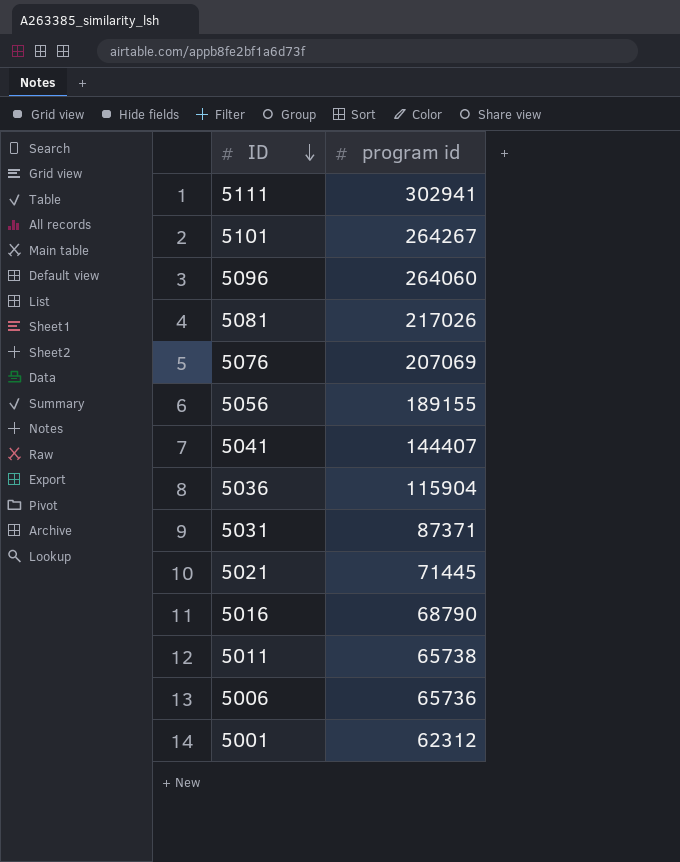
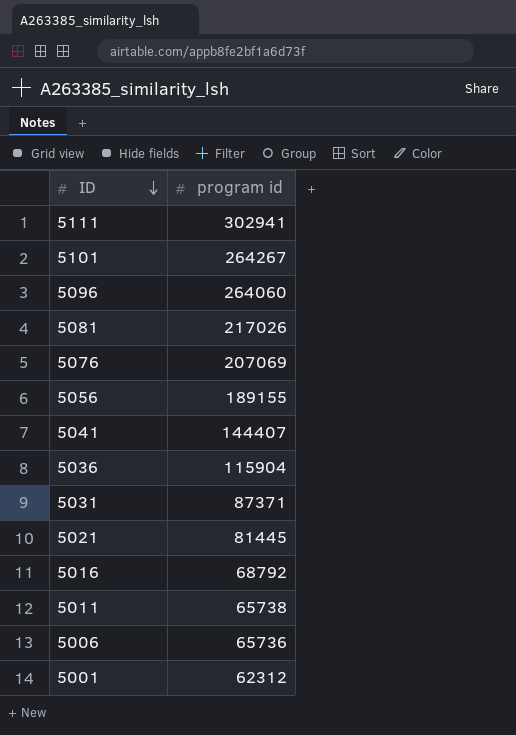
5021 | program id: 71445 -> 81445
5016 | program id: 68790 -> 68792

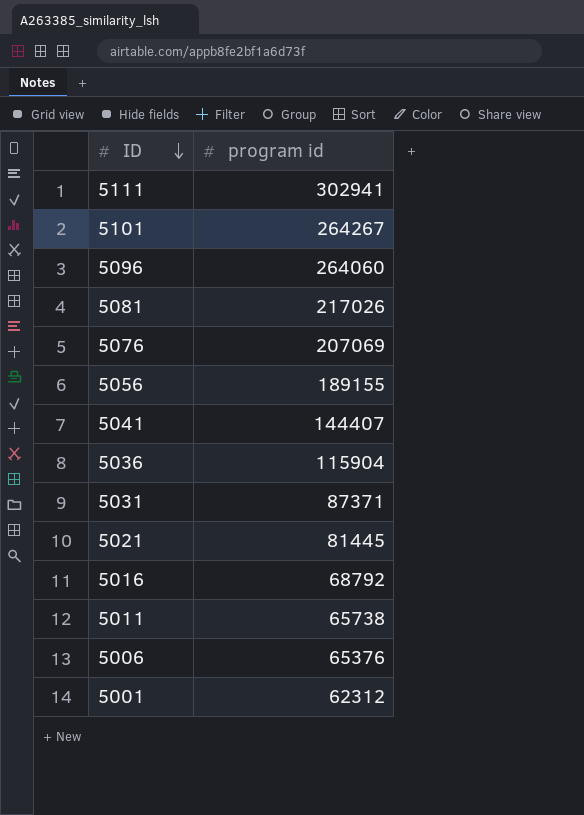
5006 | program id: 65736 -> 65376

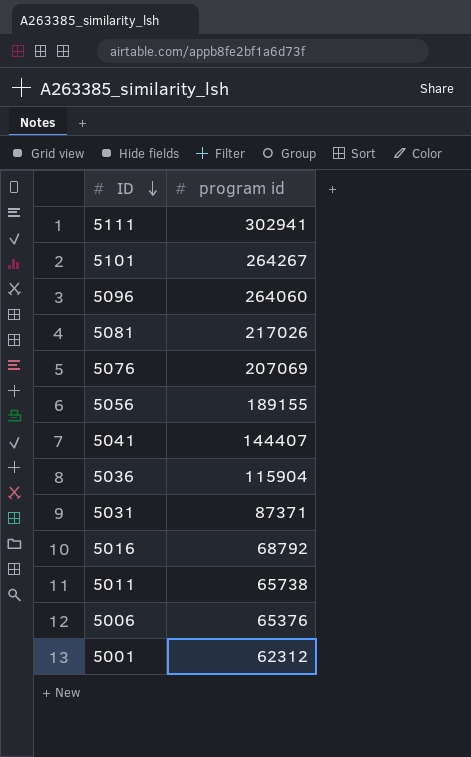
row 5021: 81445 -> none

